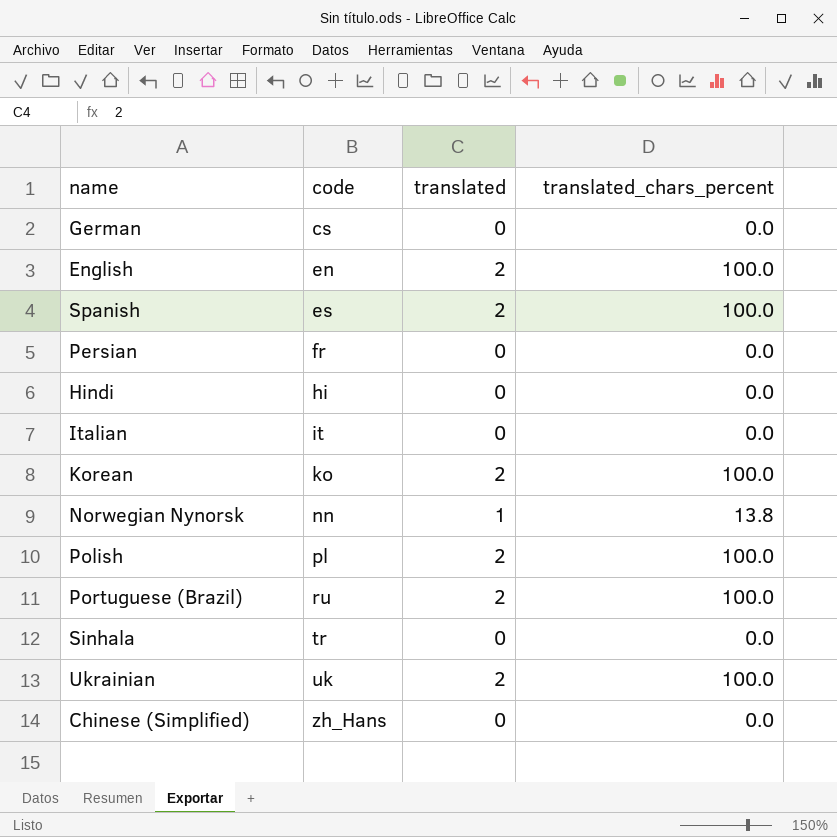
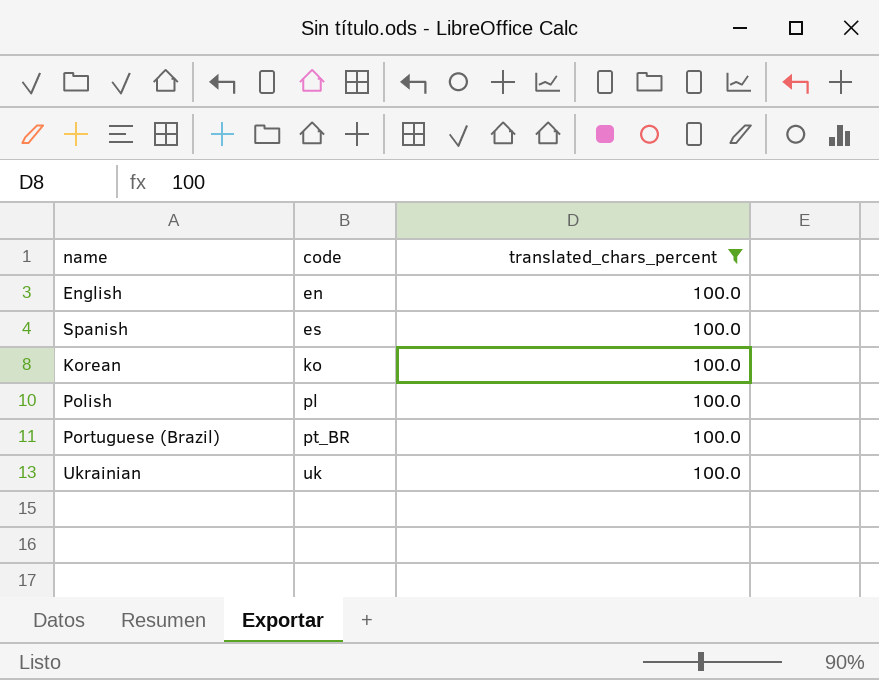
filter: none -> translated_chars_percent = 100.0
column translated | position: 3 -> none
Portuguese (Brazil) | code: ru -> pt_BR

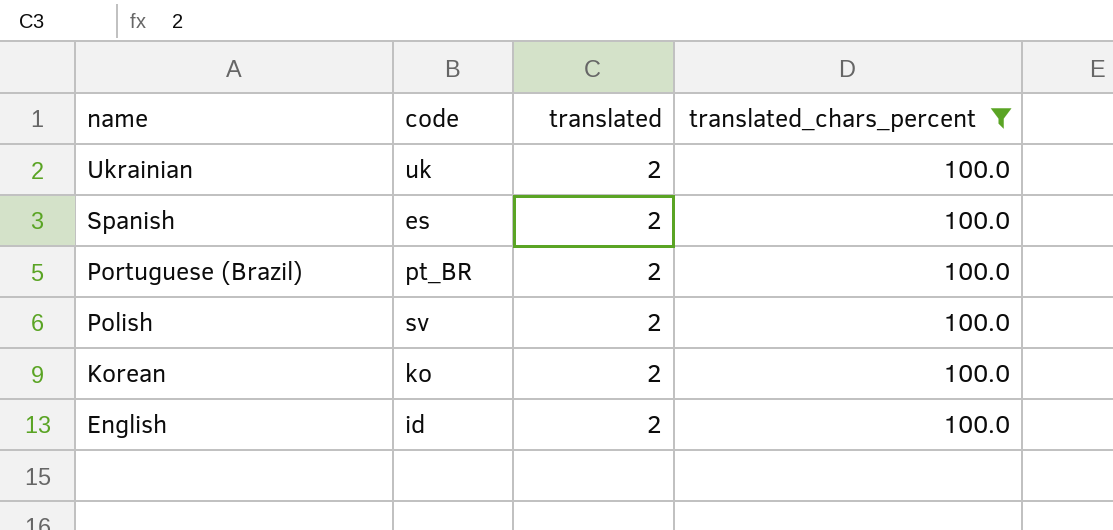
row order: code ascending -> name descending
column translated | position: none -> 3
Polish | code: pl -> sv
English | code: en -> id

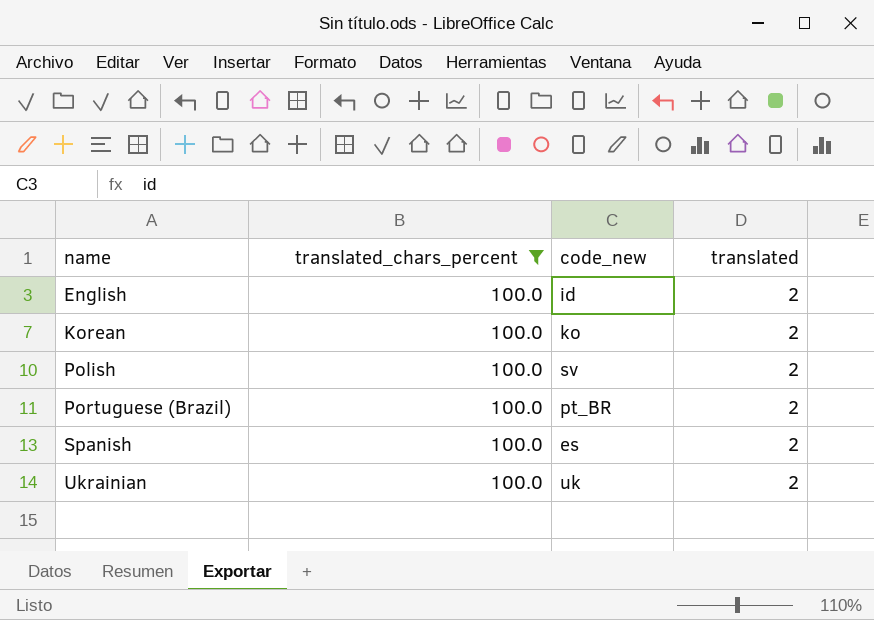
row order: name descending -> name ascending
column translated_chars_percent | position: 4 -> 2
column name: code -> code_new

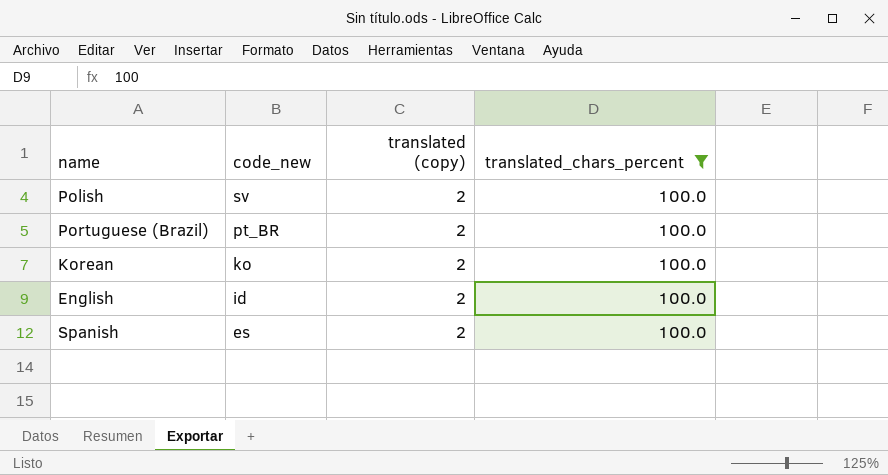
row order: name ascending -> code_new descending
column name: translated -> translated (copy)
column translated_chars_percent | position: 2 -> 4
row Ukrainian: 100.0 | uk | 2 -> none

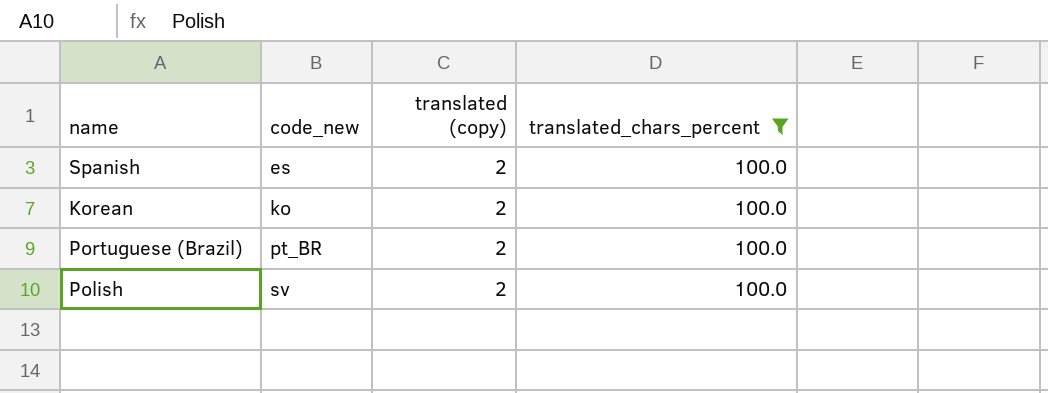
row order: code_new descending -> code_new ascending
row English: id | 2 | 100.0 -> none

